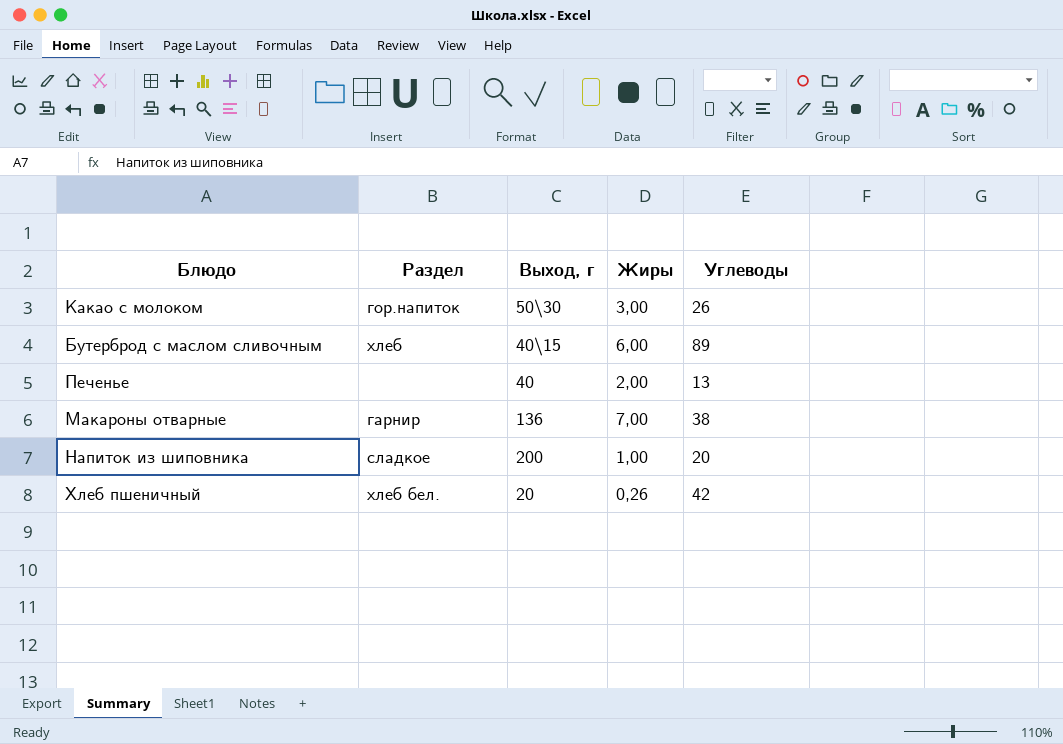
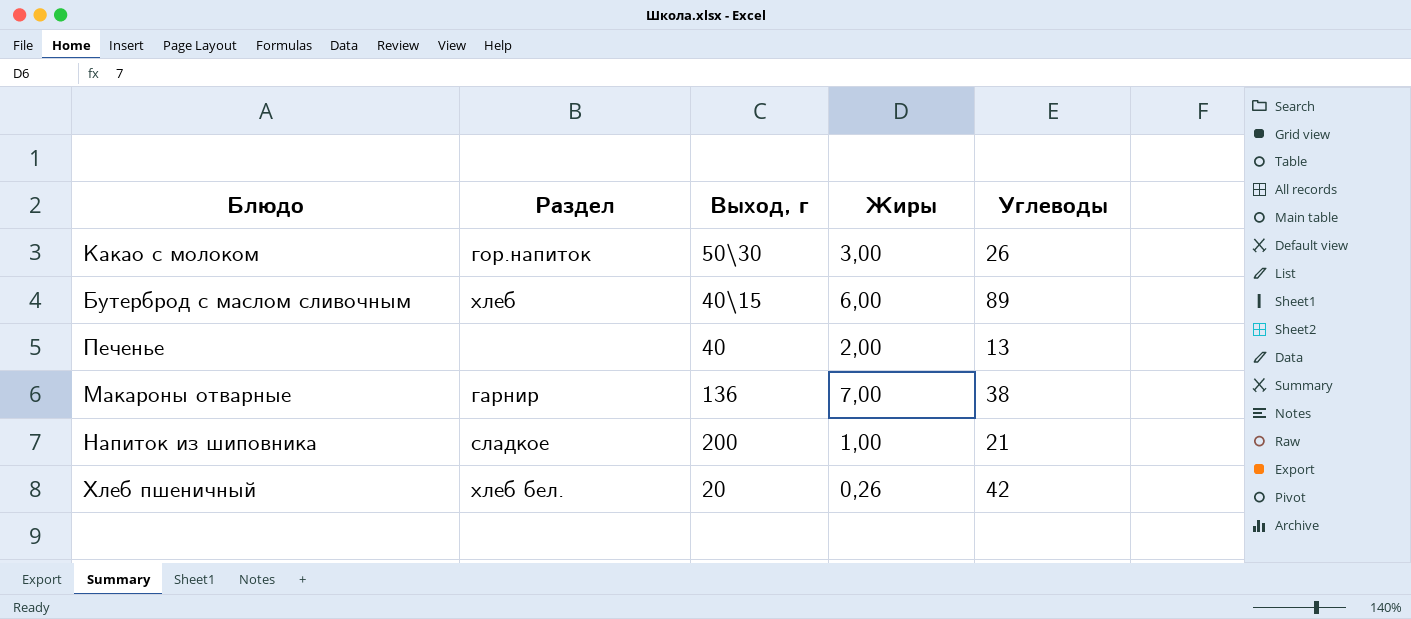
Напиток из шиповника | Углеводы: 20 -> 21

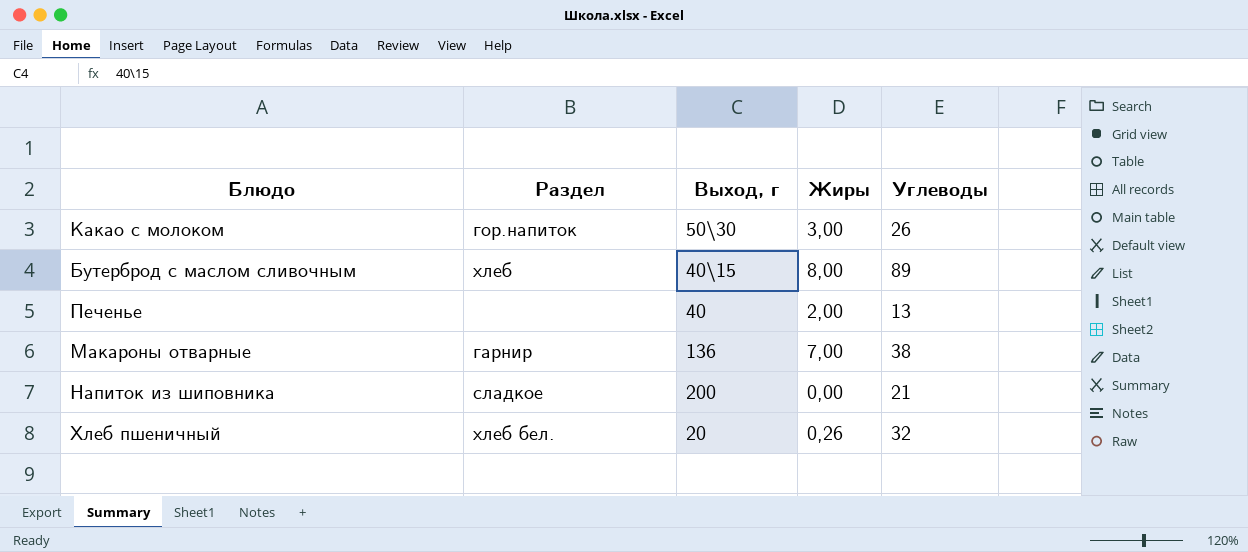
Бутерброд с маслом сливочным | Жиры: 6,00 -> 8,00
Напиток из шиповника | Жиры: 1,00 -> 0,00
Хлеб пшеничный | Углеводы: 42 -> 32

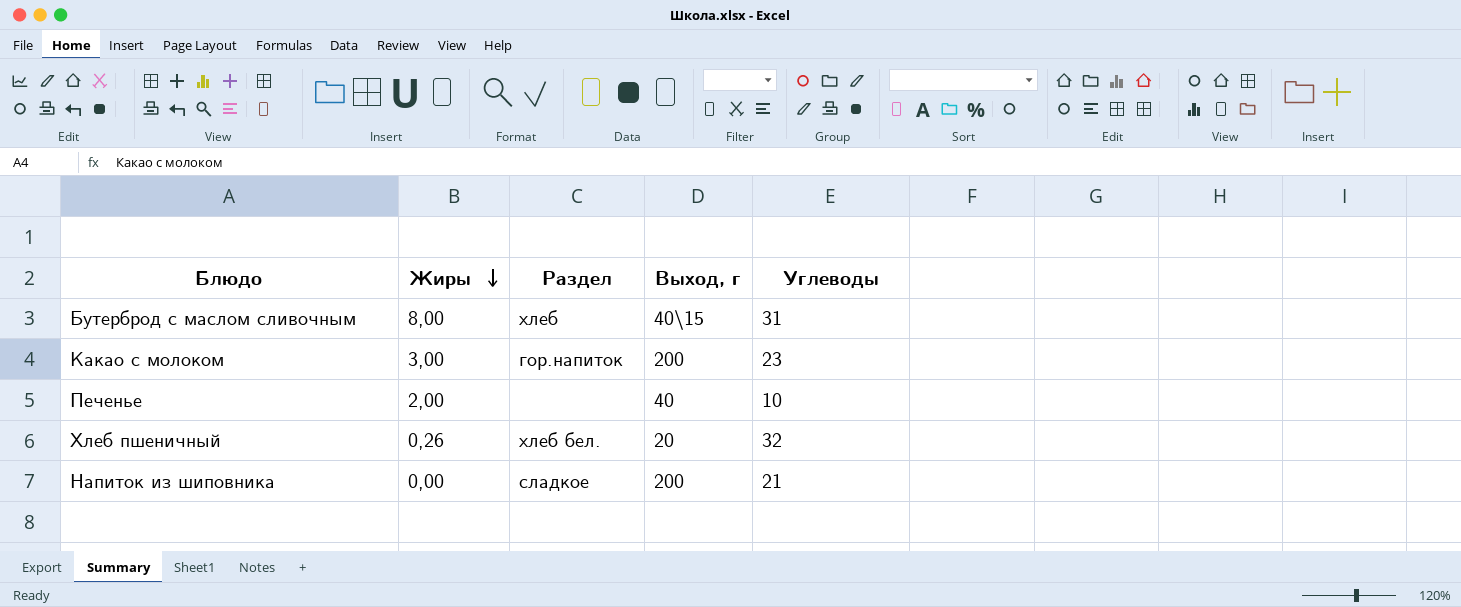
row order: none -> Жиры descending
column Жиры | position: 4 -> 2
row Макароны отварные: гарнир | 136 | 7,00 | 38 -> none
Бутерброд с маслом сливочным | Углеводы: 89 -> 31
Какао с молоком | Выход, г: 50\30 -> 200
Какао с молоком | Углеводы: 26 -> 23
Печенье | Углеводы: 13 -> 10

